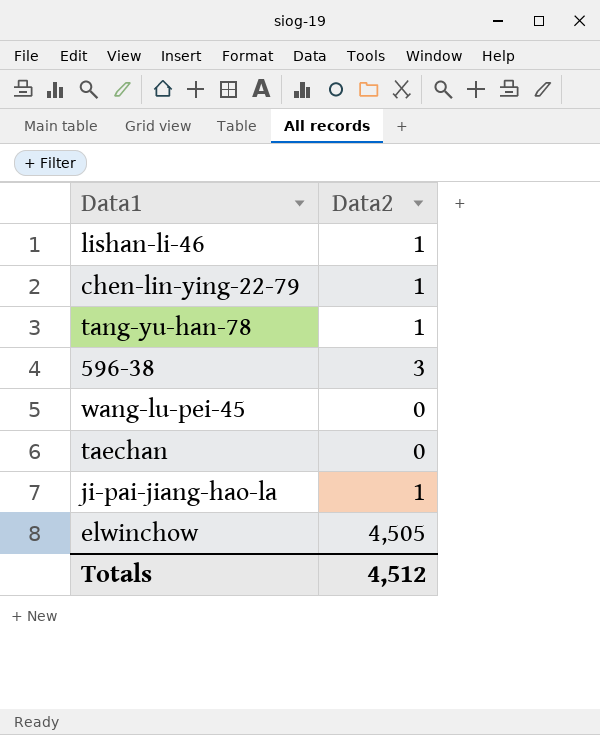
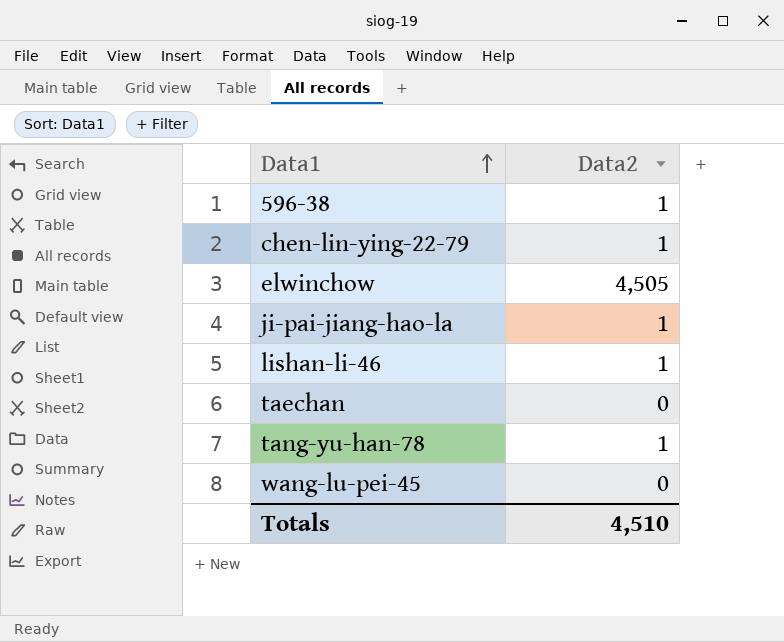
row order: none -> Data1 ascending
596-38 | Data2: 3 -> 1
Totals | Data2: 4,512 -> 4,510

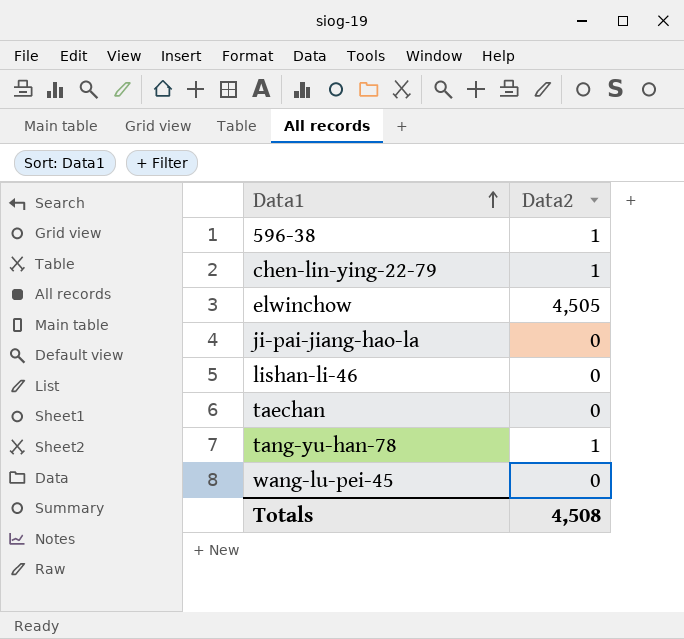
ji-pai-jiang-hao-la | Data2: 1 -> 0
lishan-li-46 | Data2: 1 -> 0
Totals | Data2: 4,510 -> 4,508

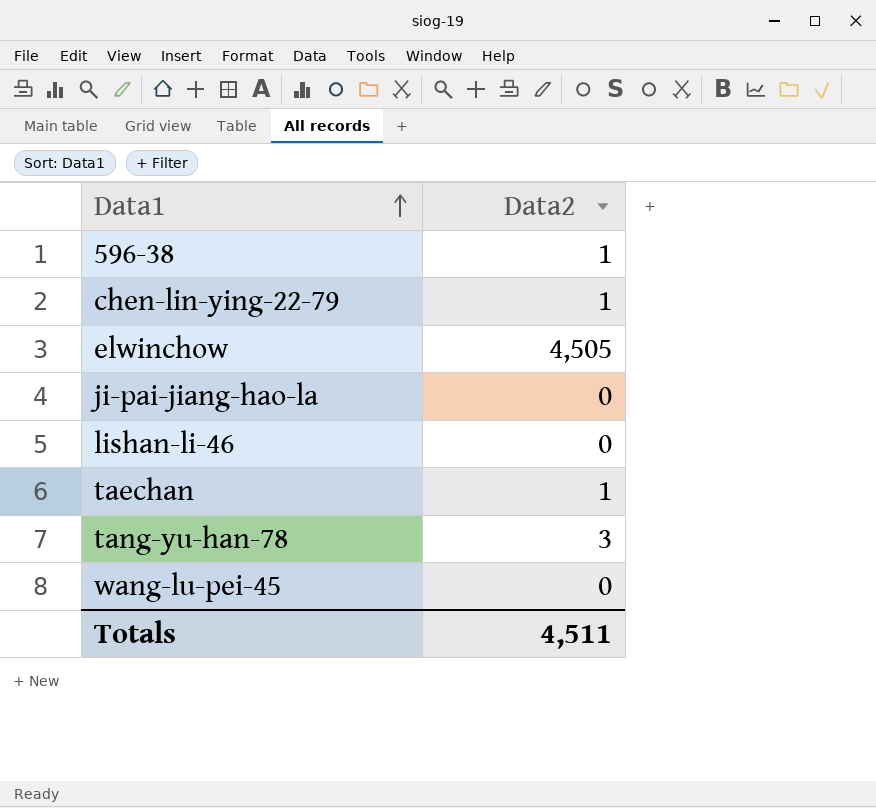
taechan | Data2: 0 -> 1
tang-yu-han-78 | Data2: 1 -> 3
Totals | Data2: 4,508 -> 4,511

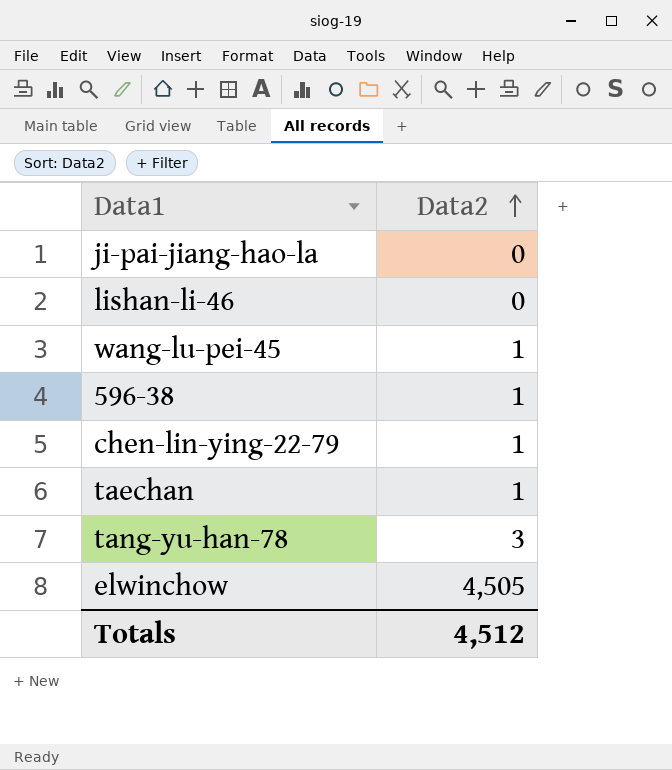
row order: Data1 ascending -> Data2 ascending
wang-lu-pei-45 | Data2: 0 -> 1
Totals | Data2: 4,511 -> 4,512

